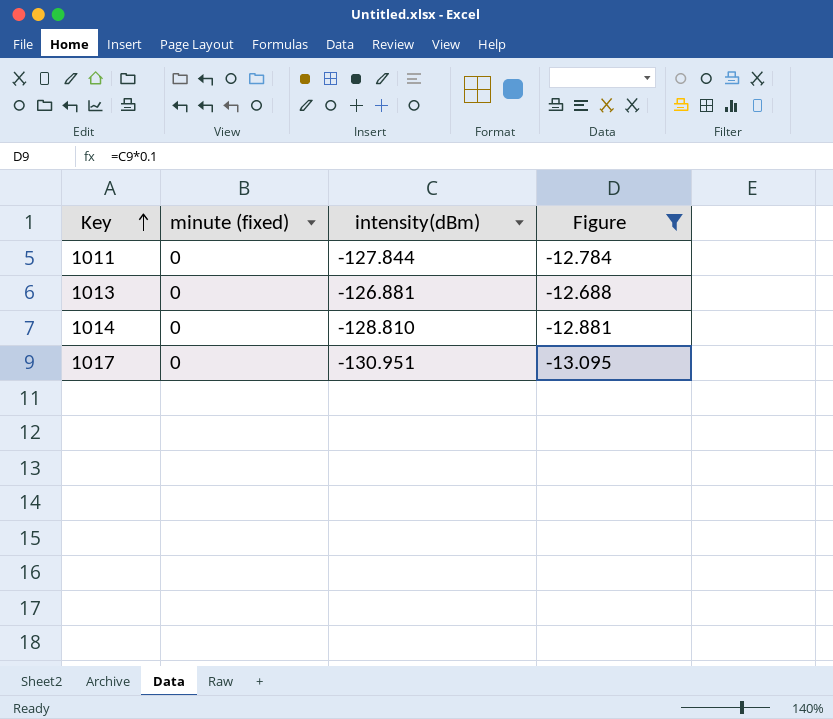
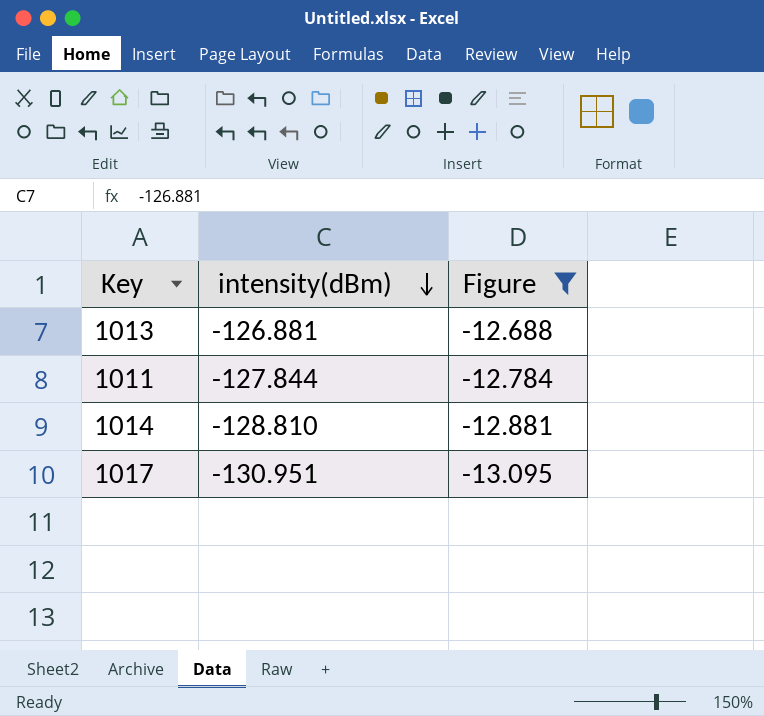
row order: Key ascending -> intensity(dBm) descending
column minute (fixed) | position: 2 -> none

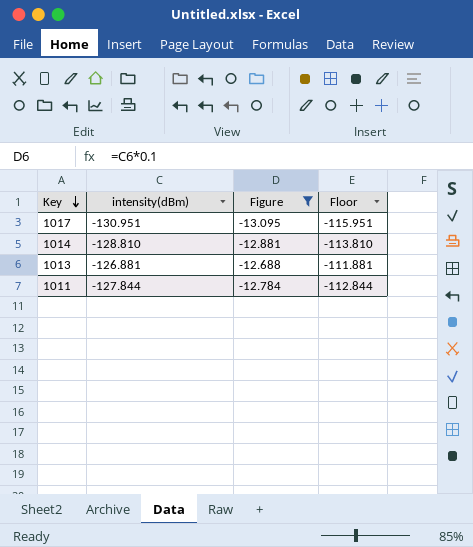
row order: intensity(dBm) descending -> Key descending
column Floor | formula: none -> [intensity(dBm)] + 15

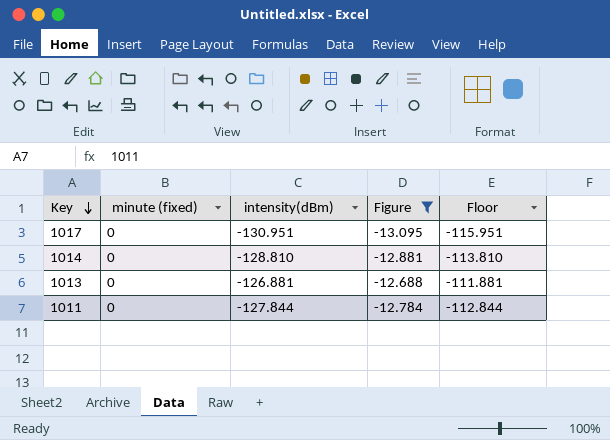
column minute (fixed) | position: none -> 2

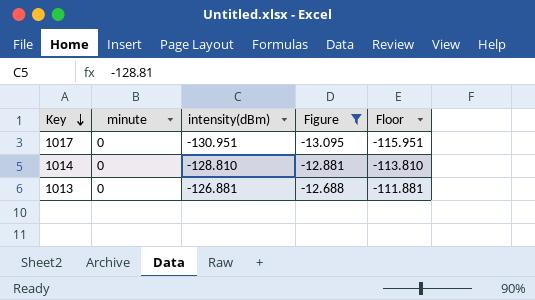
column name: minute (fixed) -> minute
row 1011: 0 | -127.844 | -12.784 | -112.844 -> none

